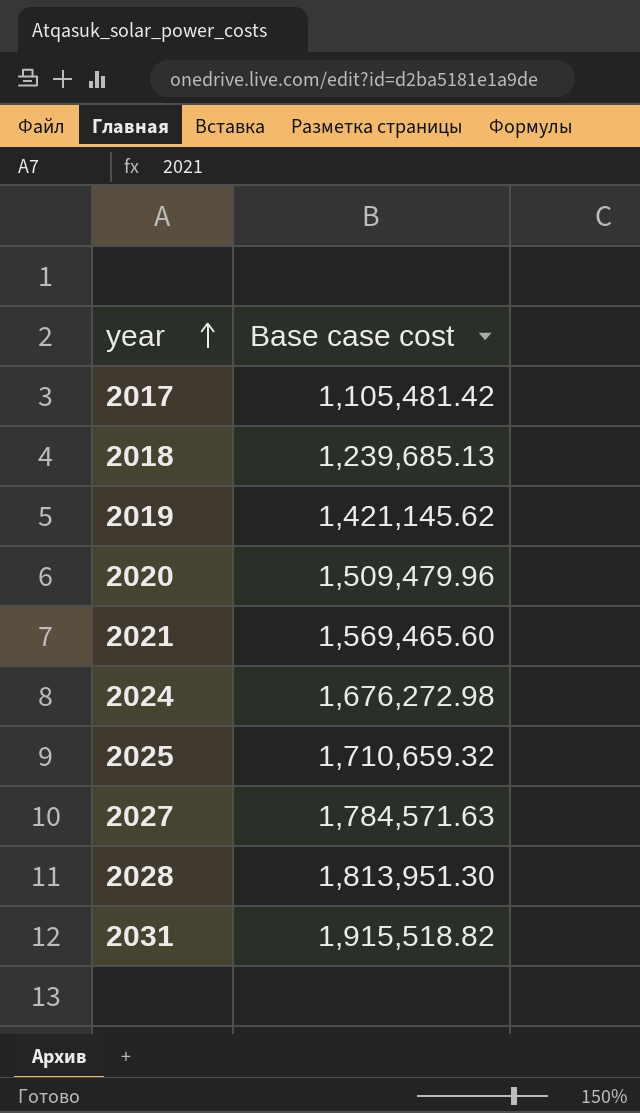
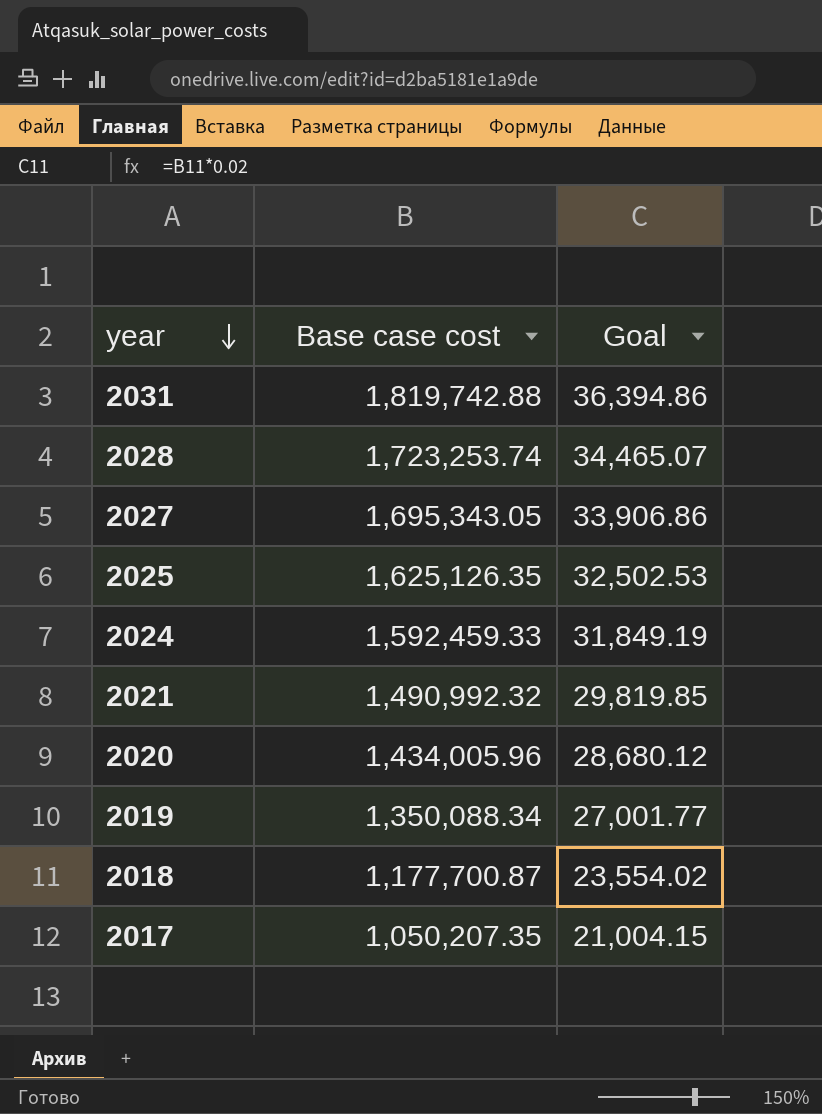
row order: year ascending -> year descending
column Goal | formula: none -> [Base case cost] * 0.02
2031 | Base case cost: 1,915,518.82 -> 1,819,742.88
2028 | Base case cost: 1,813,951.30 -> 1,723,253.74
2027 | Base case cost: 1,784,571.63 -> 1,695,343.05
2025 | Base case cost: 1,710,659.32 -> 1,625,126.35
2024 | Base case cost: 1,676,272.98 -> 1,592,459.33
2021 | Base case cost: 1,569,465.60 -> 1,490,992.32
2020 | Base case cost: 1,509,479.96 -> 1,434,005.96
2019 | Base case cost: 1,421,145.62 -> 1,350,088.34
2018 | Base case cost: 1,239,685.13 -> 1,177,700.87
2017 | Base case cost: 1,105,481.42 -> 1,050,207.35

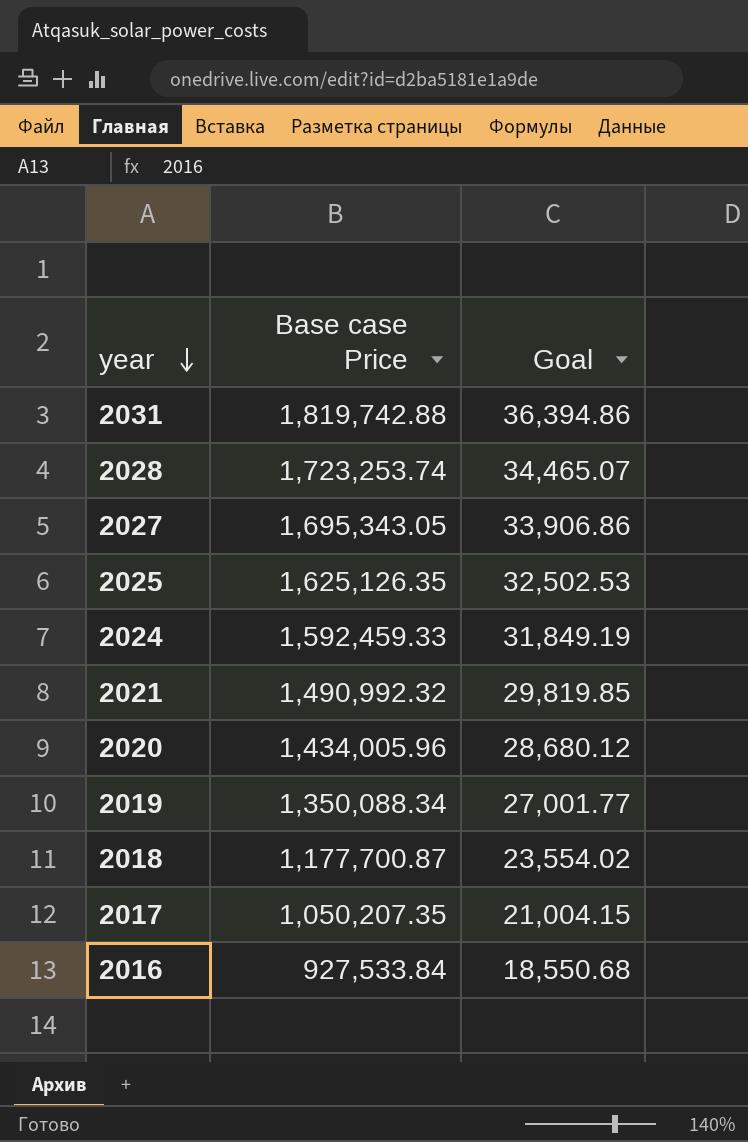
column name: Base case cost -> Base case Price
row 2016: none -> 927,533.84 | 18,550.68

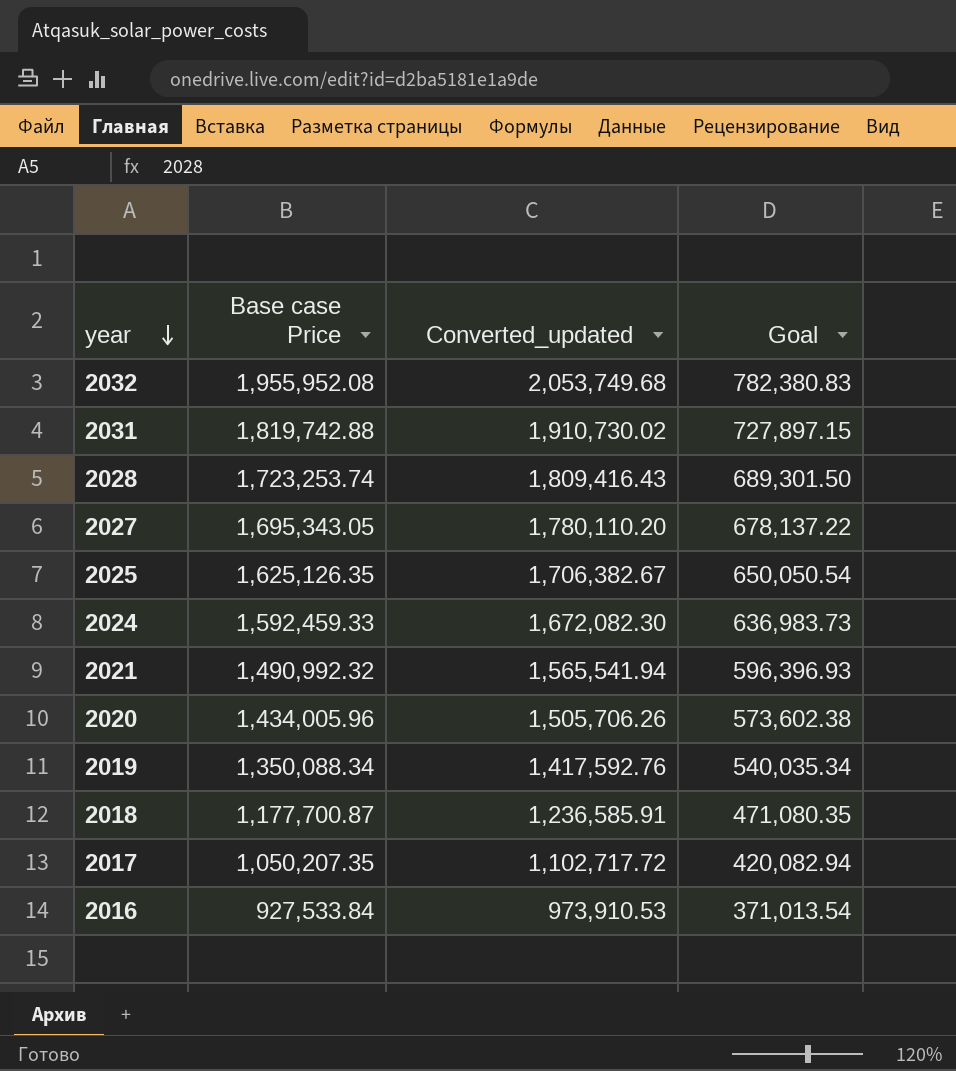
column Converted_updated | formula: none -> [Base case Price] * 1.05
column Goal | formula: [Base case Price] * 0.02 -> [Base case Price] * 0.4
row 2032: none -> 1,955,952.08 | 2,053,749.68 | 782,380.83

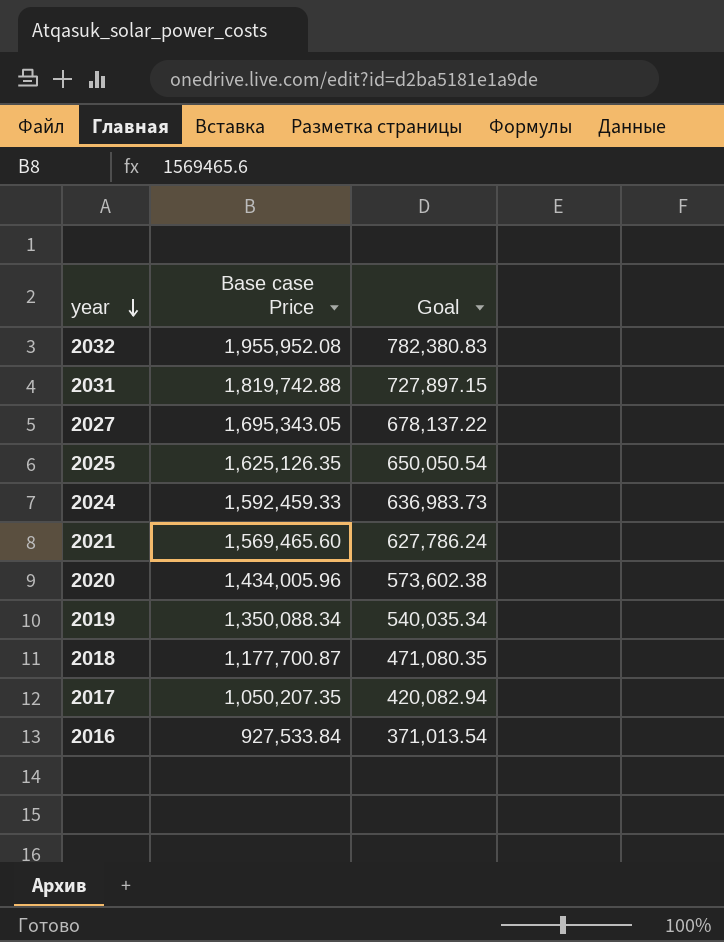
column Converted_updated | formula: [Base case Price] * 1.05 -> none
row 2028: 1,723,253.74 | 1,809,416.43 | 689,301.50 -> none
2021 | Base case Price: 1,490,992.32 -> 1,569,465.60
2021 | Goal: 596,396.93 -> 627,786.24

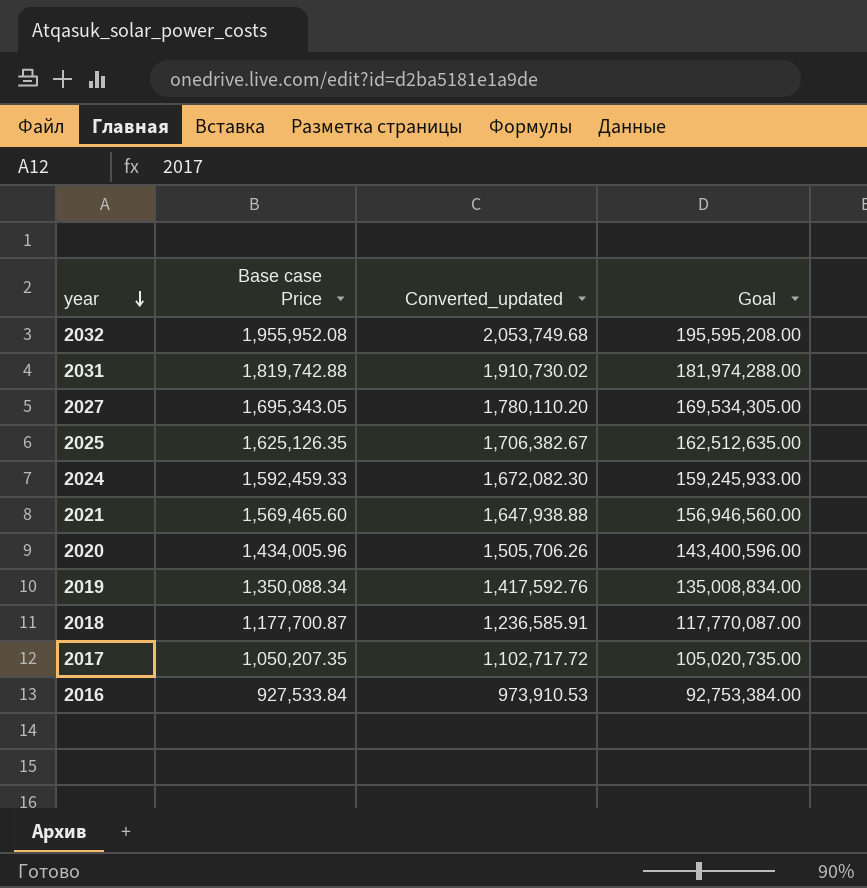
column Converted_updated | formula: none -> [Base case Price] * 1.05
column Goal | formula: [Base case Price] * 0.4 -> [Base case Price] * 100

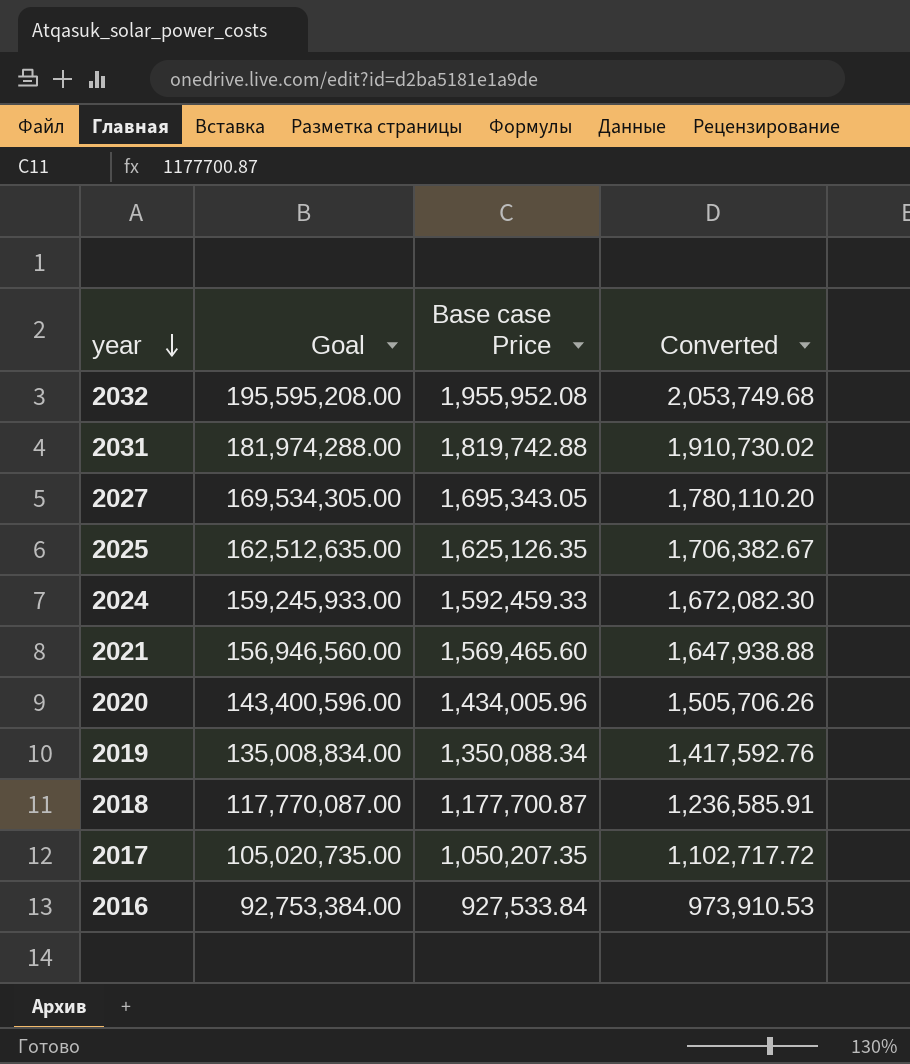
column Goal | position: 4 -> 2
column name: Converted_updated -> Converted

